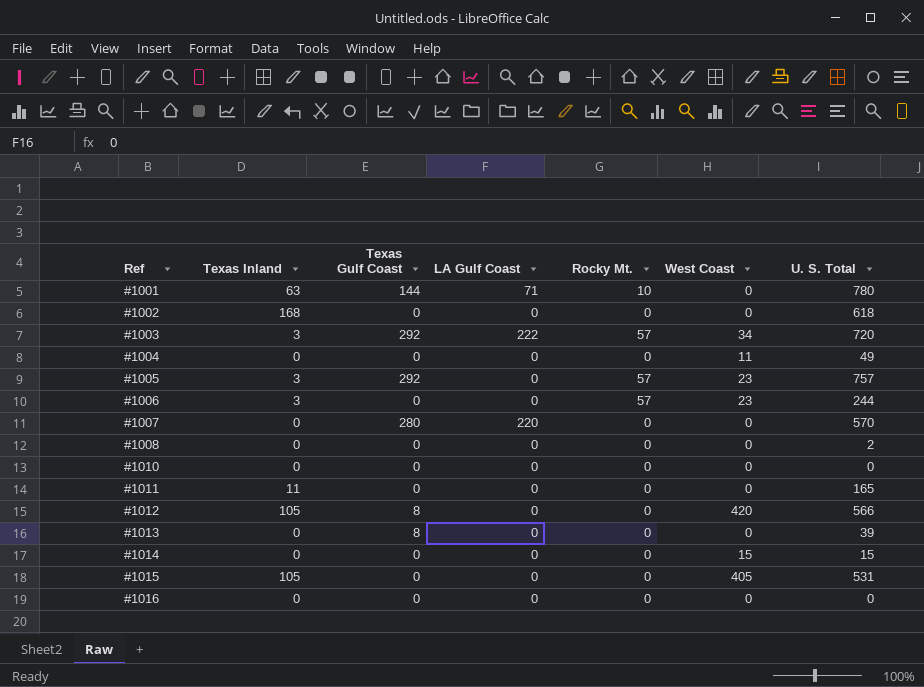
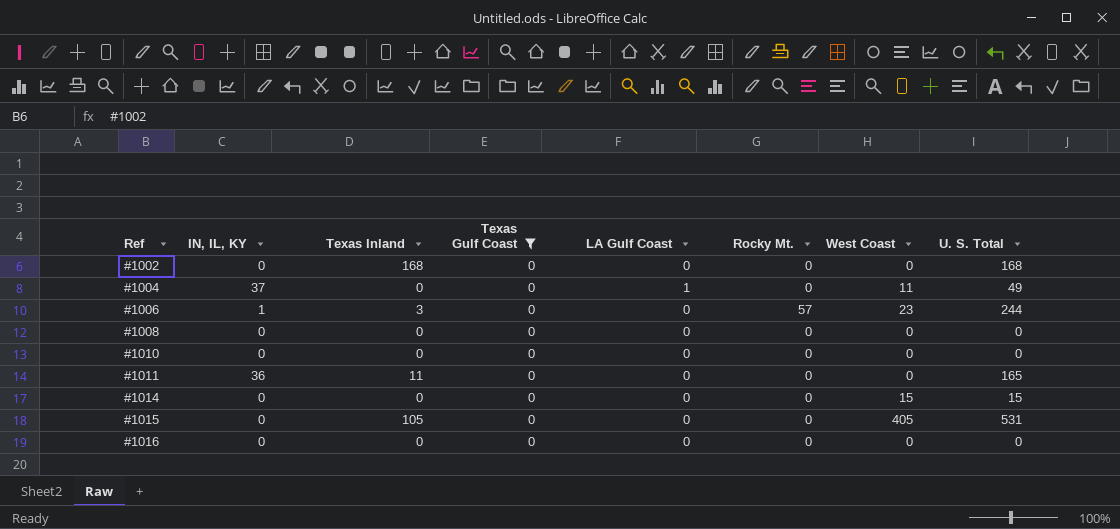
filter: none -> Texas Gulf Coast = 0
column IN, IL, KY | position: none -> 2
#1002 | U. S. Total: 618 -> 168
#1004 | LA Gulf Coast: 0 -> 1
#1008 | U. S. Total: 2 -> 0

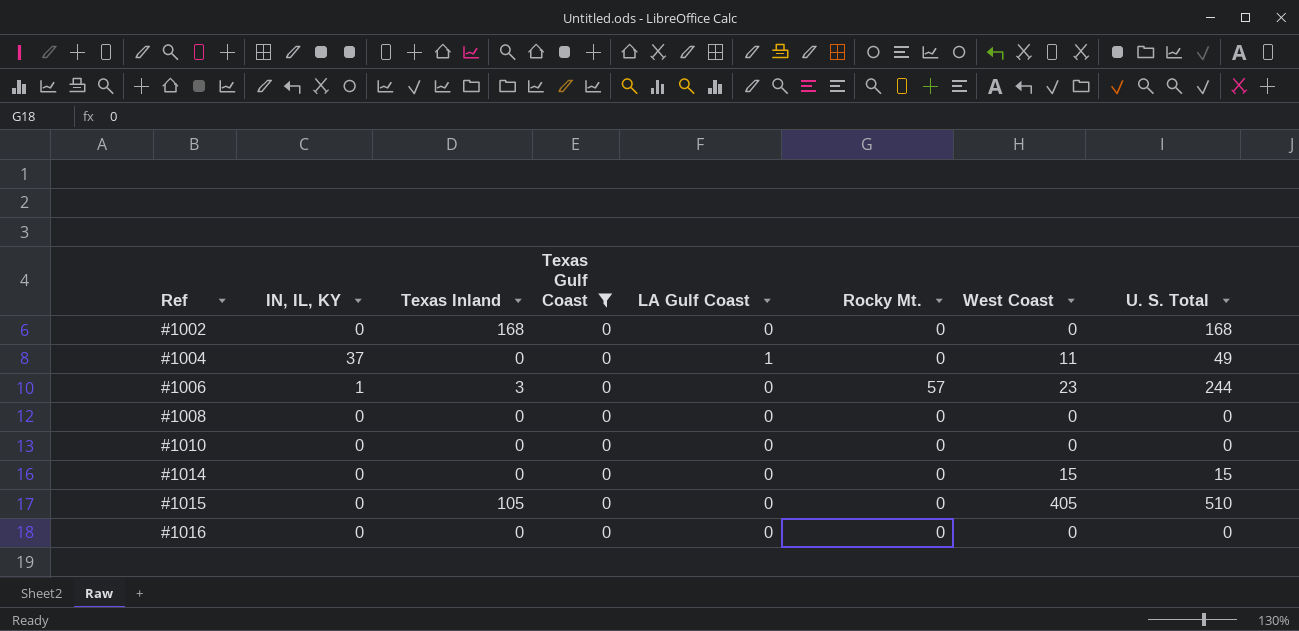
row #1011: 36 | 11 | 0 | 0 | 0 | 0 | 165 -> none
#1015 | U. S. Total: 531 -> 510

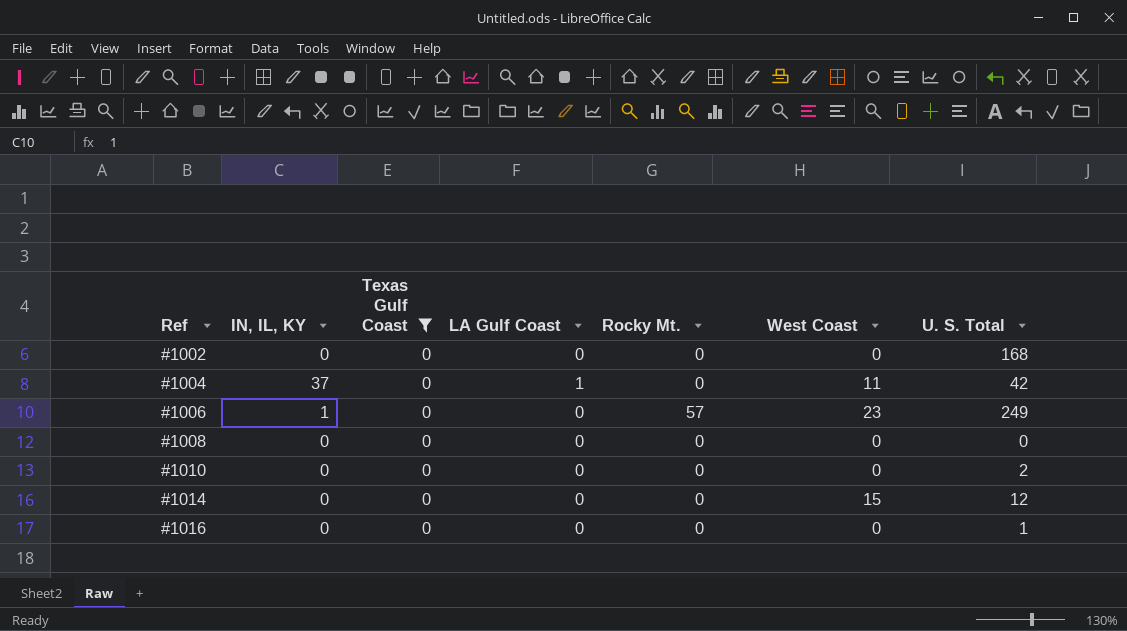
column Texas Inland | position: 3 -> none
row #1015: 0 | 105 | 0 | 0 | 0 | 405 | 510 -> none
#1004 | U. S. Total: 49 -> 42
#1006 | U. S. Total: 244 -> 249
#1010 | U. S. Total: 0 -> 2
#1014 | U. S. Total: 15 -> 12
#1016 | U. S. Total: 0 -> 1

